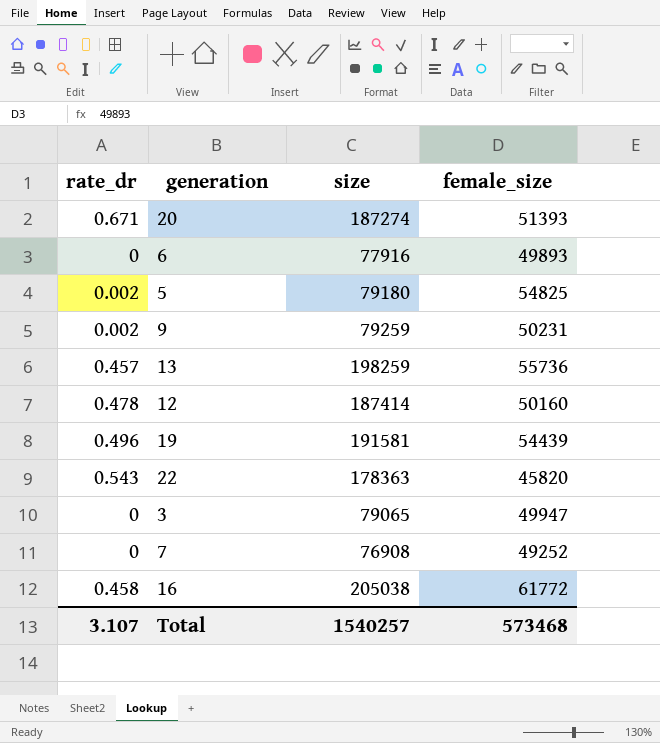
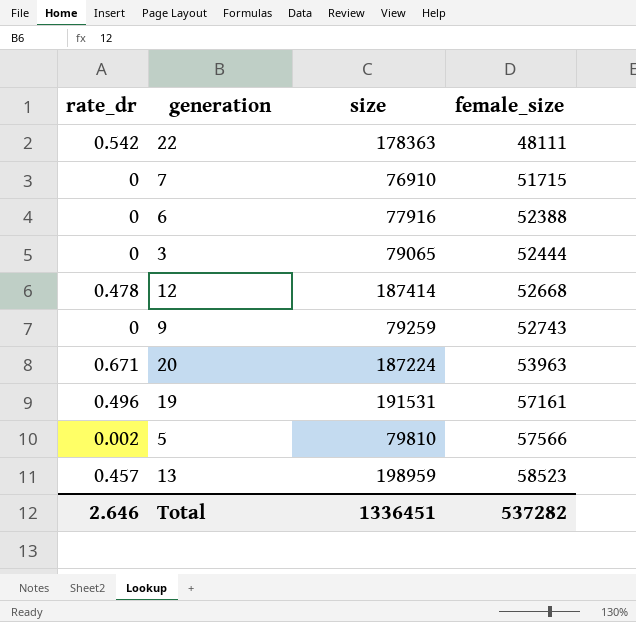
row order: none -> female_size ascending
row 16: 0.458 | 205038 | 61772 -> none
22 | rate_dr: 0.543 -> 0.542
22 | female_size: 45820 -> 48111
7 | size: 76908 -> 76910
7 | female_size: 49252 -> 51715
6 | female_size: 49893 -> 52388
3 | female_size: 49947 -> 52444
12 | female_size: 50160 -> 52668
9 | rate_dr: 0.002 -> 0
9 | female_size: 50231 -> 52743
20 | size: 187274 -> 187224
20 | female_size: 51393 -> 53963
19 | size: 191581 -> 191531
19 | female_size: 54439 -> 57161
5 | size: 79180 -> 79810
5 | female_size: 54825 -> 57566
13 | size: 198259 -> 198959
13 | female_size: 55736 -> 58523
Total | rate_dr: 3.107 -> 2.646
Total | size: 1540257 -> 1336451
Total | female_size: 573468 -> 537282

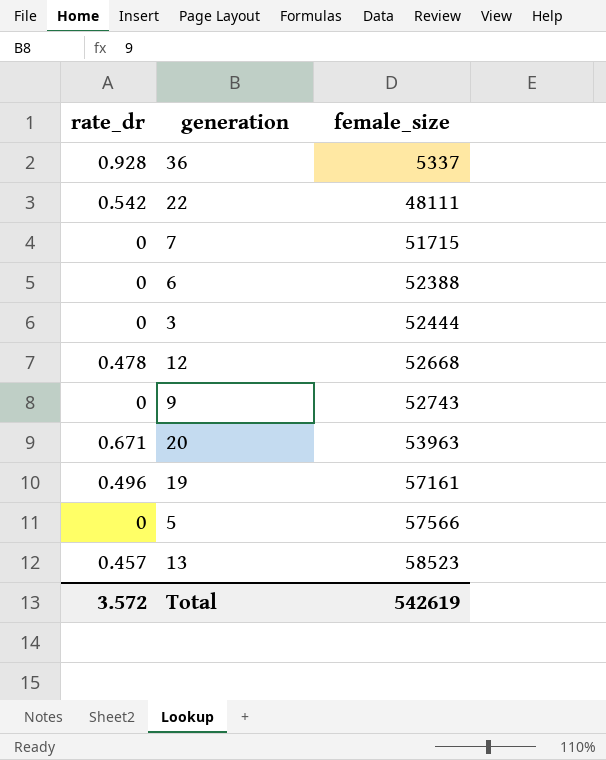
column size | position: 3 -> none
row 36: none -> 0.928 | 5337
5 | rate_dr: 0.002 -> 0
Total | rate_dr: 2.646 -> 3.572
Total | female_size: 537282 -> 542619

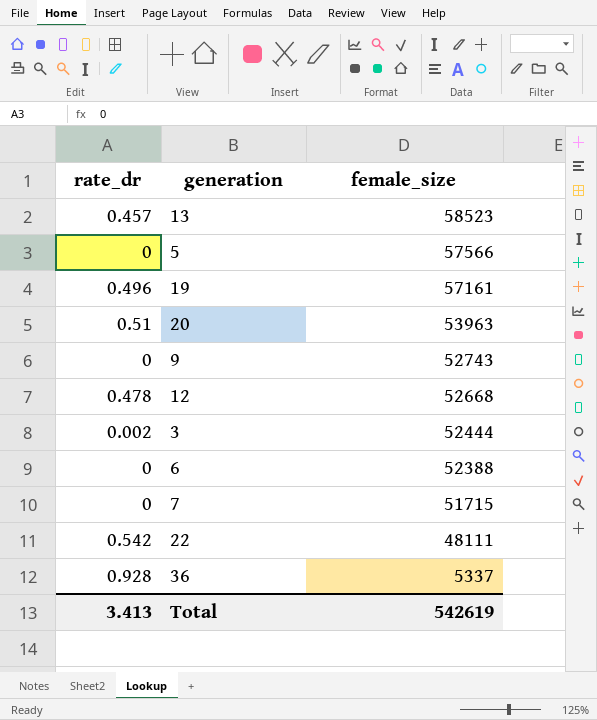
row order: female_size ascending -> female_size descending
20 | rate_dr: 0.671 -> 0.51
3 | rate_dr: 0 -> 0.002
Total | rate_dr: 3.572 -> 3.413

